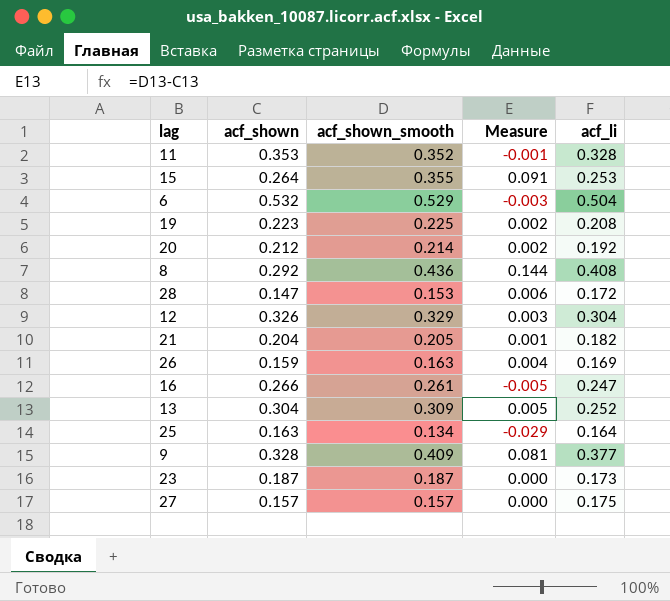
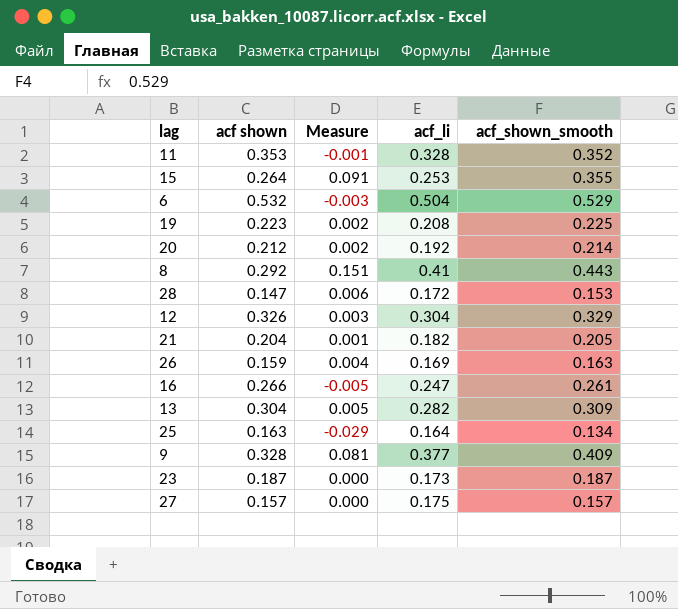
column name: acf_shown -> acf shown
column acf_shown_smooth | position: 3 -> 5
8 | Measure: 0.144 -> 0.151
8 | acf_li: 0.408 -> 0.41
8 | acf_shown_smooth: 0.436 -> 0.443
13 | acf_li: 0.252 -> 0.282

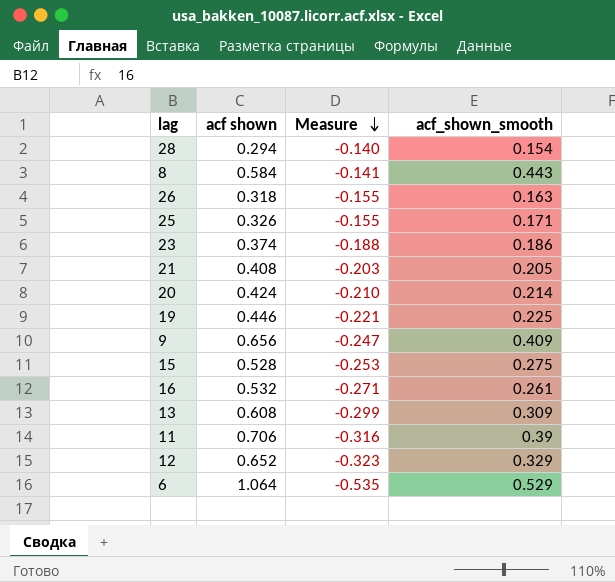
row order: none -> Measure descending
column acf_li | position: 4 -> none
row 27: 0.157 | 0.000 | 0.175 | 0.157 -> none
28 | acf shown: 0.147 -> 0.294
28 | Measure: 0.006 -> -0.140
28 | acf_shown_smooth: 0.153 -> 0.154
8 | acf shown: 0.292 -> 0.584
8 | Measure: 0.151 -> -0.141
26 | acf shown: 0.159 -> 0.318
26 | Measure: 0.004 -> -0.155
25 | acf shown: 0.163 -> 0.326
25 | Measure: -0.029 -> -0.155
25 | acf_shown_smooth: 0.134 -> 0.171
23 | acf shown: 0.187 -> 0.374
23 | Measure: 0.000 -> -0.188
23 | acf_shown_smooth: 0.187 -> 0.186
21 | acf shown: 0.204 -> 0.408
21 | Measure: 0.001 -> -0.203
20 | acf shown: 0.212 -> 0.424
20 | Measure: 0.002 -> -0.210
19 | acf shown: 0.223 -> 0.446
19 | Measure: 0.002 -> -0.221
9 | acf shown: 0.328 -> 0.656
9 | Measure: 0.081 -> -0.247
15 | acf shown: 0.264 -> 0.528
15 | Measure: 0.091 -> -0.253
15 | acf_shown_smooth: 0.355 -> 0.275
16 | acf shown: 0.266 -> 0.532
16 | Measure: -0.005 -> -0.271
13 | acf shown: 0.304 -> 0.608
13 | Measure: 0.005 -> -0.299
11 | acf shown: 0.353 -> 0.706
11 | Measure: -0.001 -> -0.316
11 | acf_shown_smooth: 0.352 -> 0.39
12 | acf shown: 0.326 -> 0.652
12 | Measure: 0.003 -> -0.323
6 | acf shown: 0.532 -> 1.064
6 | Measure: -0.003 -> -0.535

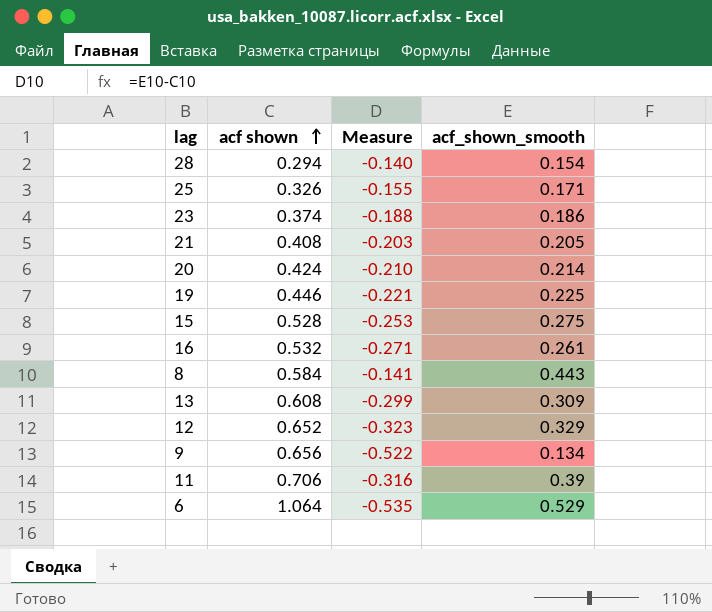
row order: Measure descending -> acf shown ascending
row 26: 0.318 | -0.155 | 0.163 -> none
9 | Measure: -0.247 -> -0.522
9 | acf_shown_smooth: 0.409 -> 0.134

